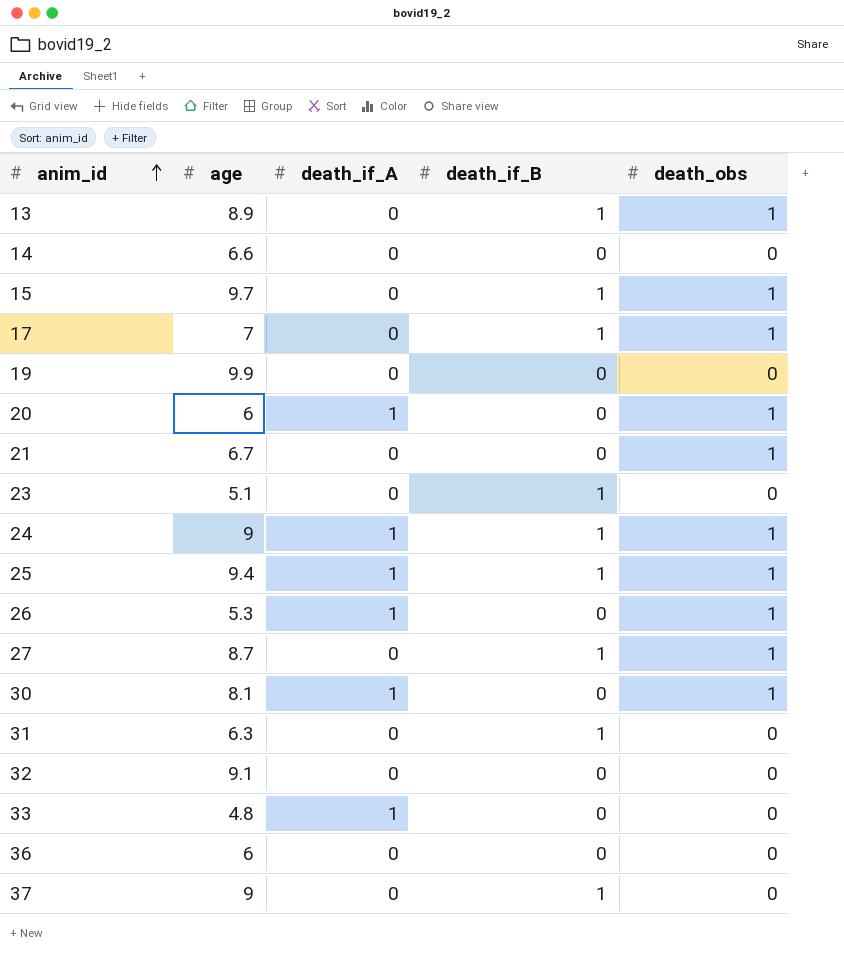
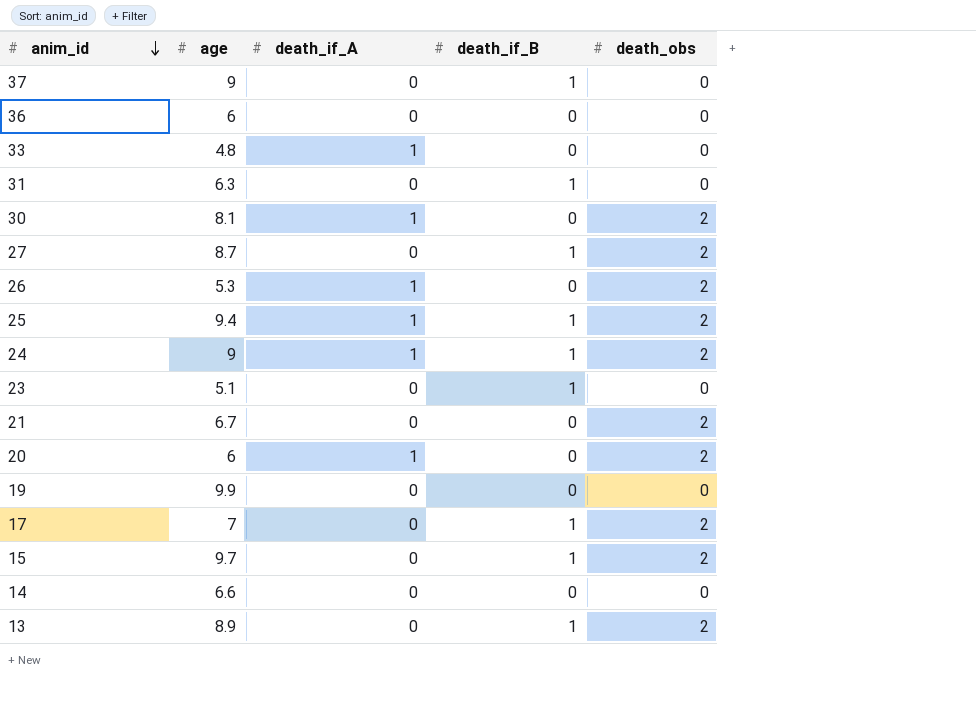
row order: anim_id ascending -> anim_id descending
row 32: 9.1 | 0 | 0 | 0 -> none
30 | death_obs: 1 -> 2
27 | death_obs: 1 -> 2
26 | death_obs: 1 -> 2
25 | death_obs: 1 -> 2
24 | death_obs: 1 -> 2
21 | death_obs: 1 -> 2
20 | death_obs: 1 -> 2
17 | death_obs: 1 -> 2
15 | death_obs: 1 -> 2
13 | death_obs: 1 -> 2

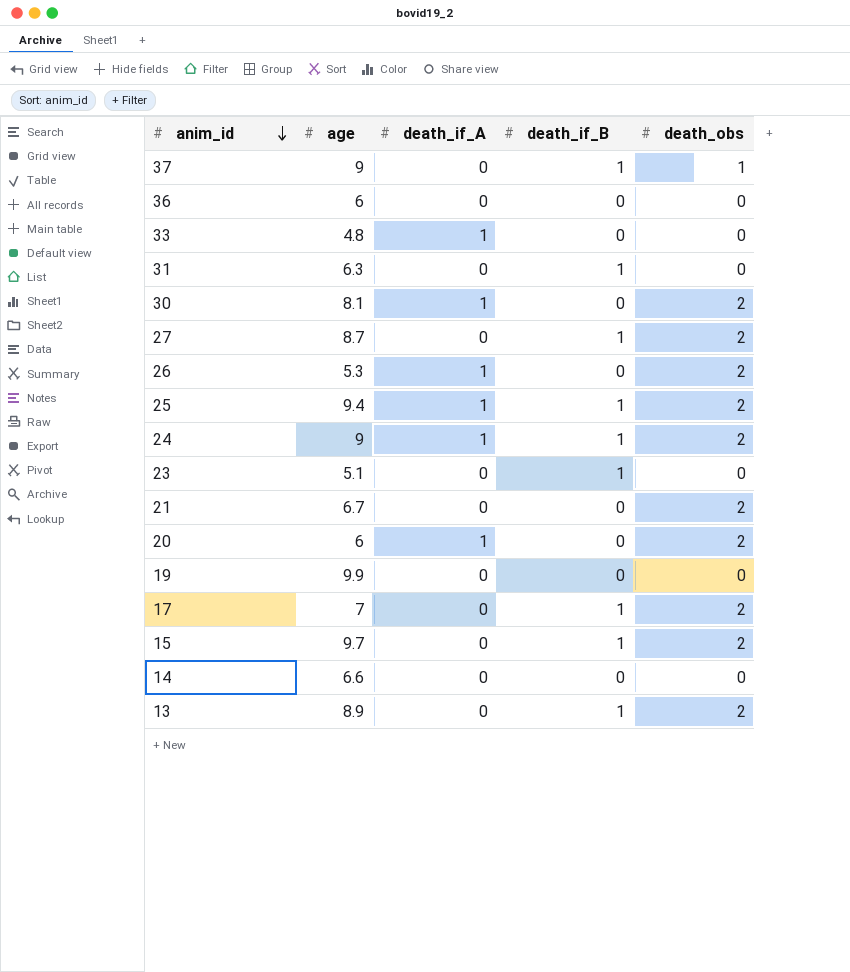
37 | death_obs: 0 -> 1

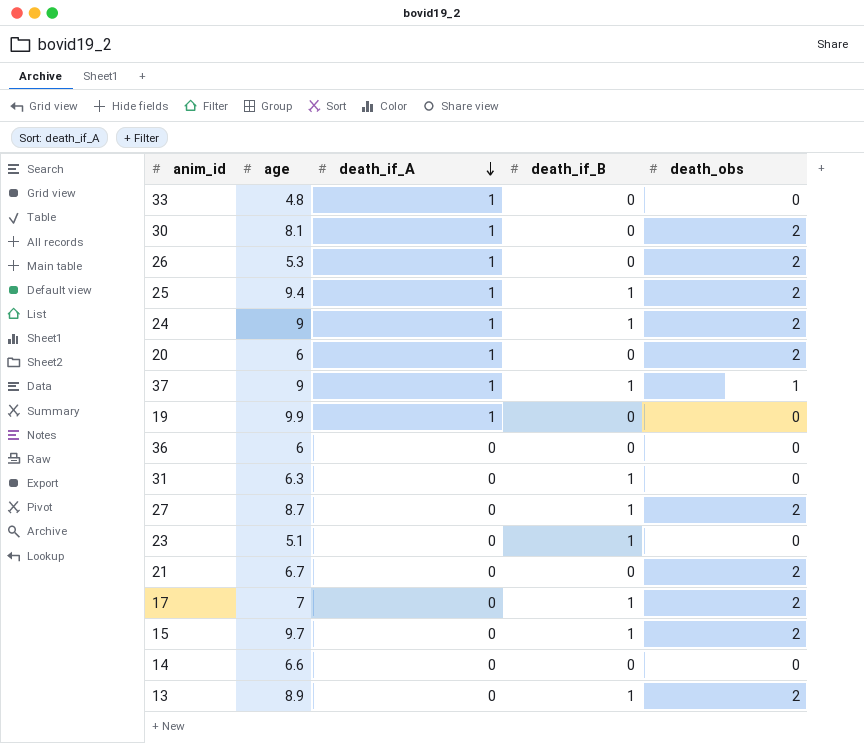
row order: anim_id descending -> death_if_A descending
37 | death_if_A: 0 -> 1
19 | death_if_A: 0 -> 1

